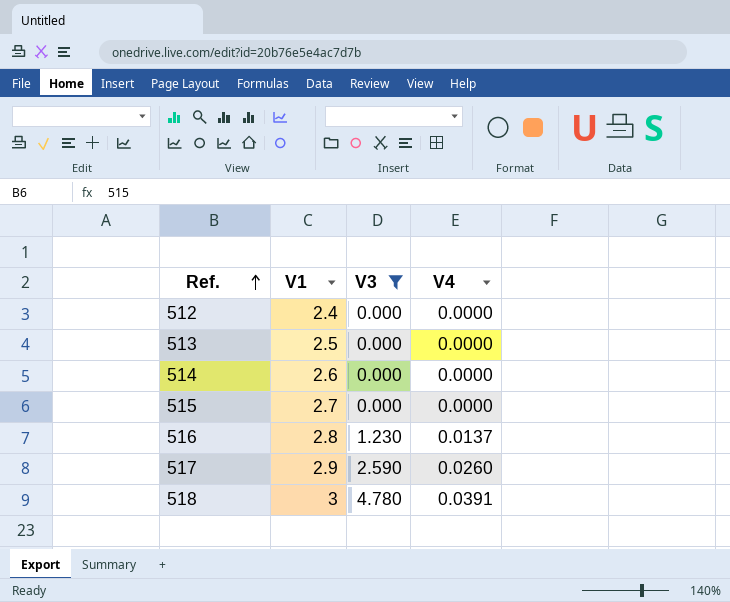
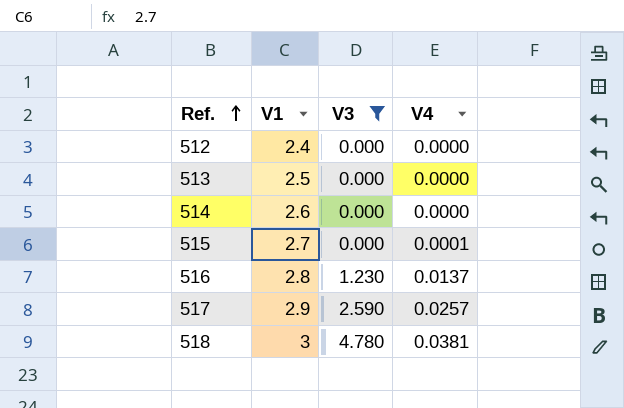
515 | V4: 0.0000 -> 0.0001
517 | V4: 0.0260 -> 0.0257
518 | V4: 0.0391 -> 0.0381

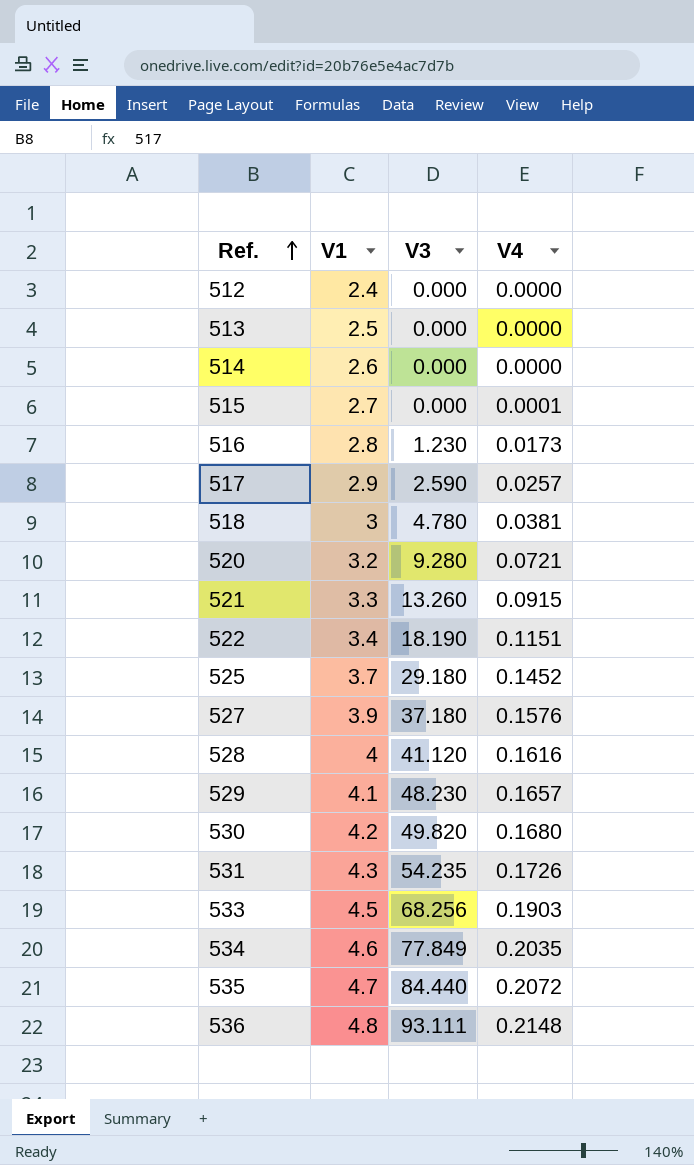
filter: V3 <= 4.780 -> none
516 | V4: 0.0137 -> 0.0173

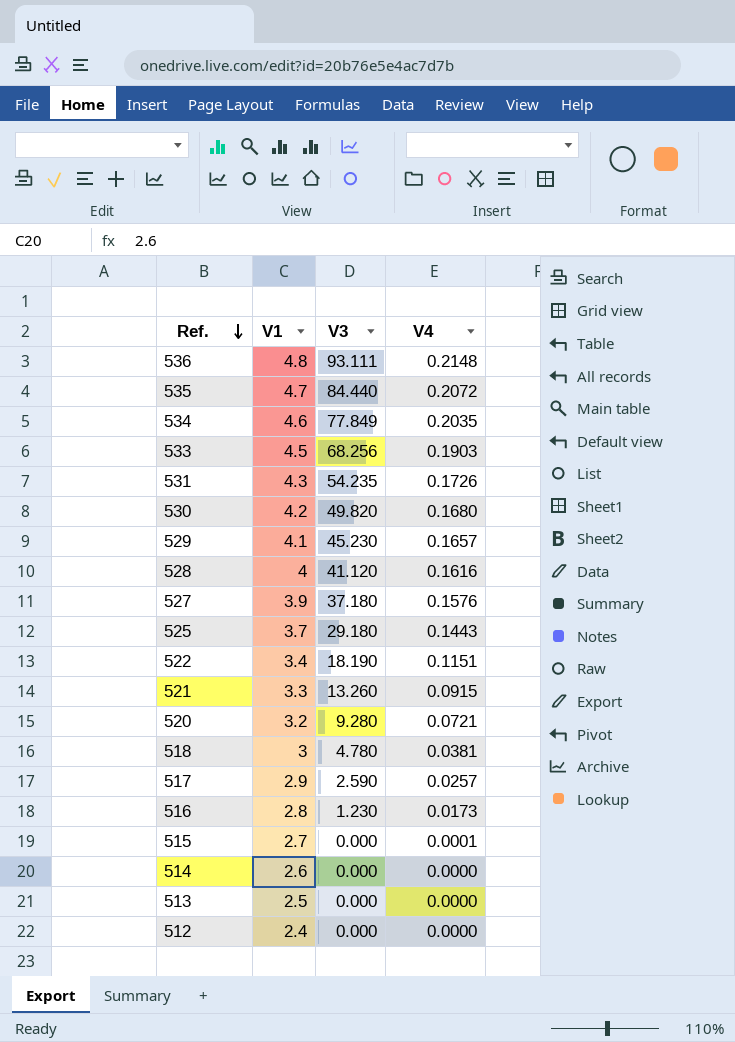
row order: Ref. ascending -> Ref. descending
529 | V3: 48.230 -> 45.230
525 | V4: 0.1452 -> 0.1443

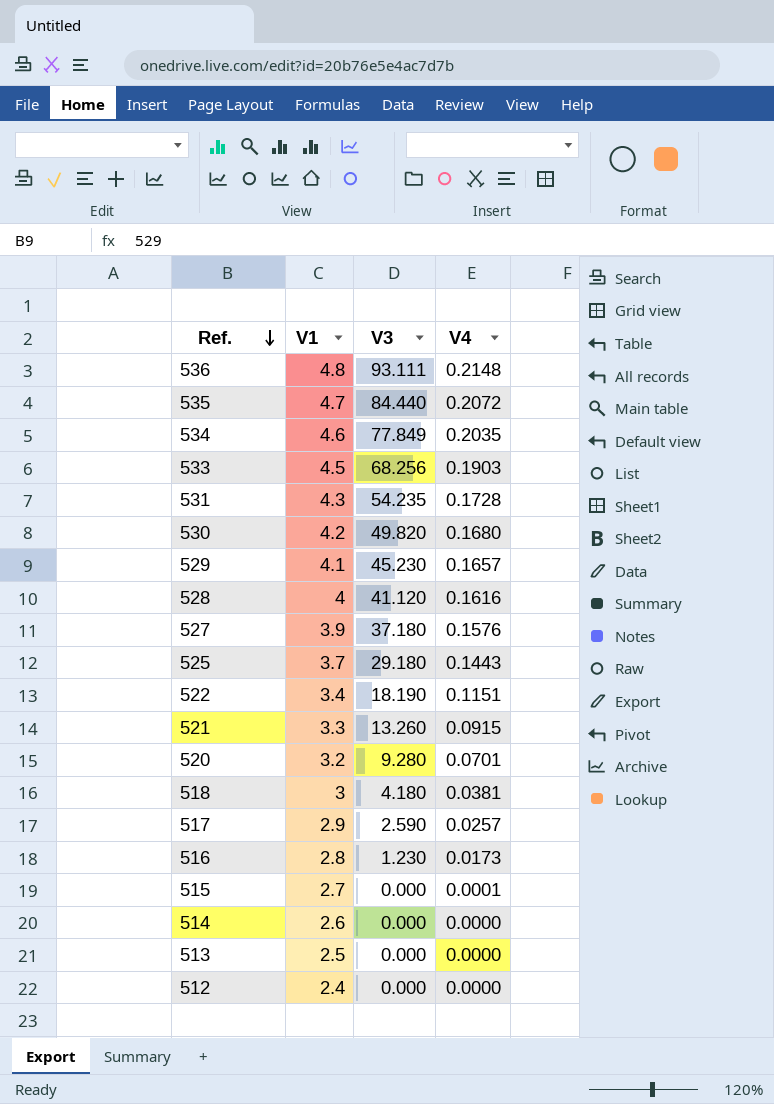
531 | V4: 0.1726 -> 0.1728
520 | V4: 0.0721 -> 0.0701
518 | V3: 4.780 -> 4.180

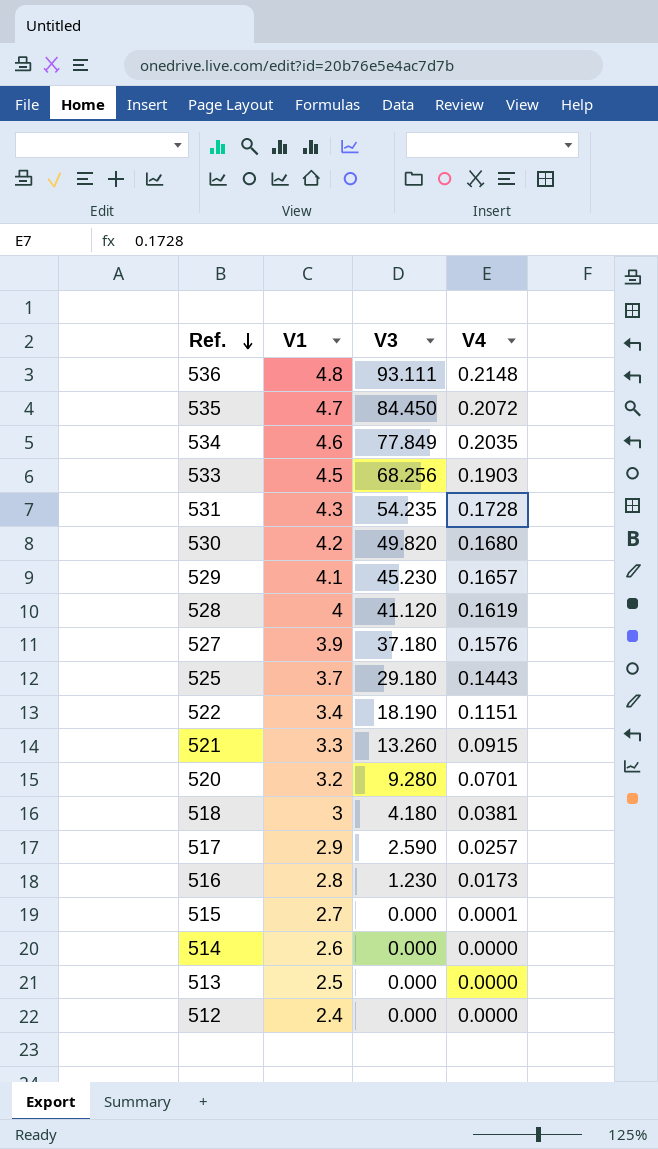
535 | V3: 84.440 -> 84.450
528 | V4: 0.1616 -> 0.1619

